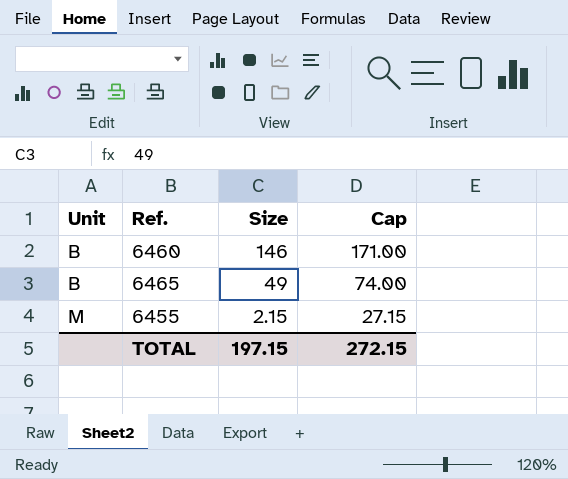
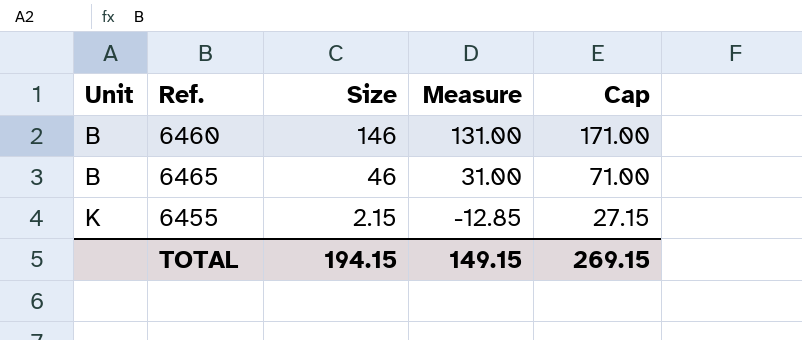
column Measure | formula: none -> [Size] - 15
6465 | Size: 49 -> 46
6465 | Cap: 74.00 -> 71.00
6455 | Unit: M -> K
TOTAL | Size: 197.15 -> 194.15
TOTAL | Cap: 272.15 -> 269.15

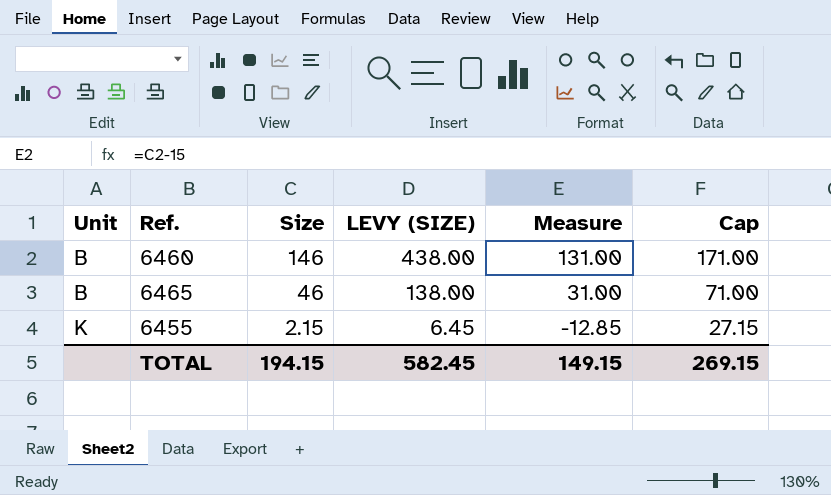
column LEVY (SIZE) | formula: none -> [Size] * 3

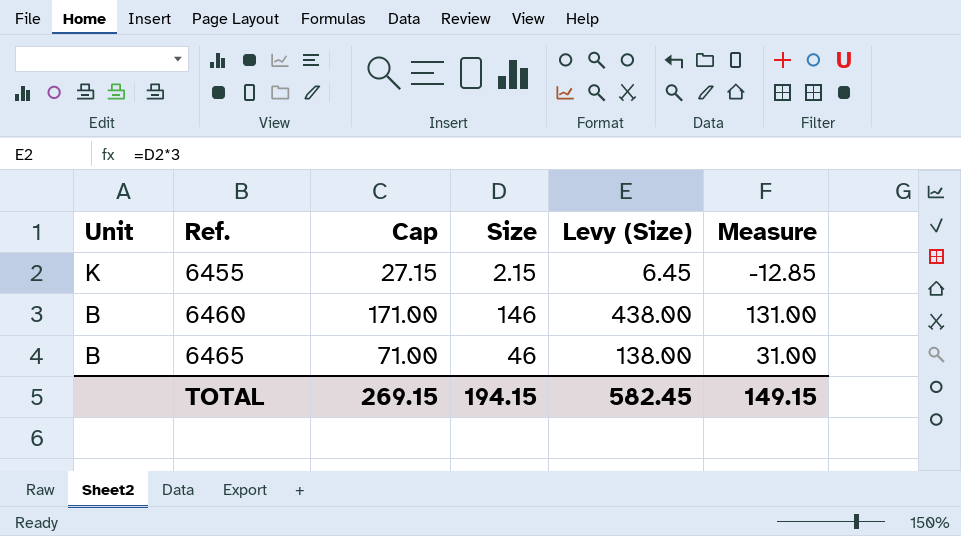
row order: Unit ascending -> Unit descending
column Cap | position: 6 -> 3
column name: LEVY (SIZE) -> Levy (Size)

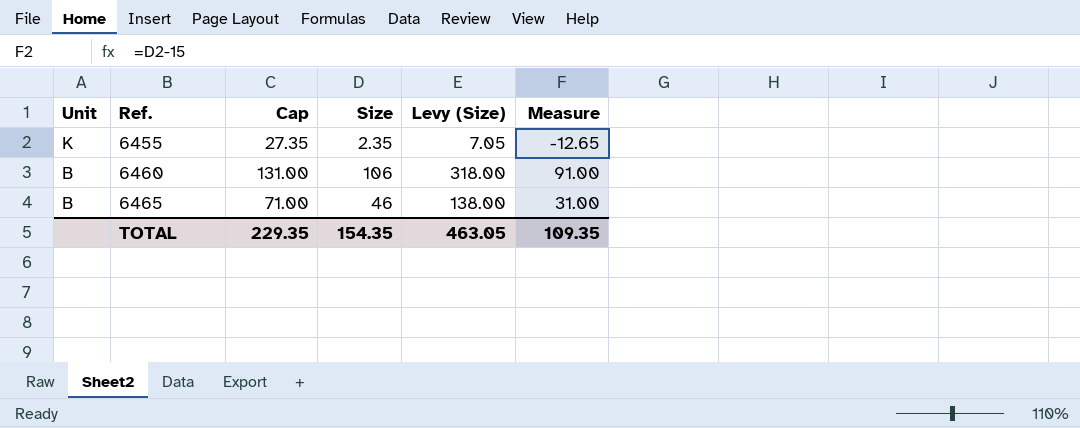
6455 | Cap: 27.15 -> 27.35
6455 | Size: 2.15 -> 2.35
6455 | Levy (Size): 6.45 -> 7.05
6455 | Measure: -12.85 -> -12.65
6460 | Cap: 171.00 -> 131.00
6460 | Size: 146 -> 106
6460 | Levy (Size): 438.00 -> 318.00
6460 | Measure: 131.00 -> 91.00
TOTAL | Cap: 269.15 -> 229.35
TOTAL | Size: 194.15 -> 154.35
TOTAL | Levy (Size): 582.45 -> 463.05
TOTAL | Measure: 149.15 -> 109.35

